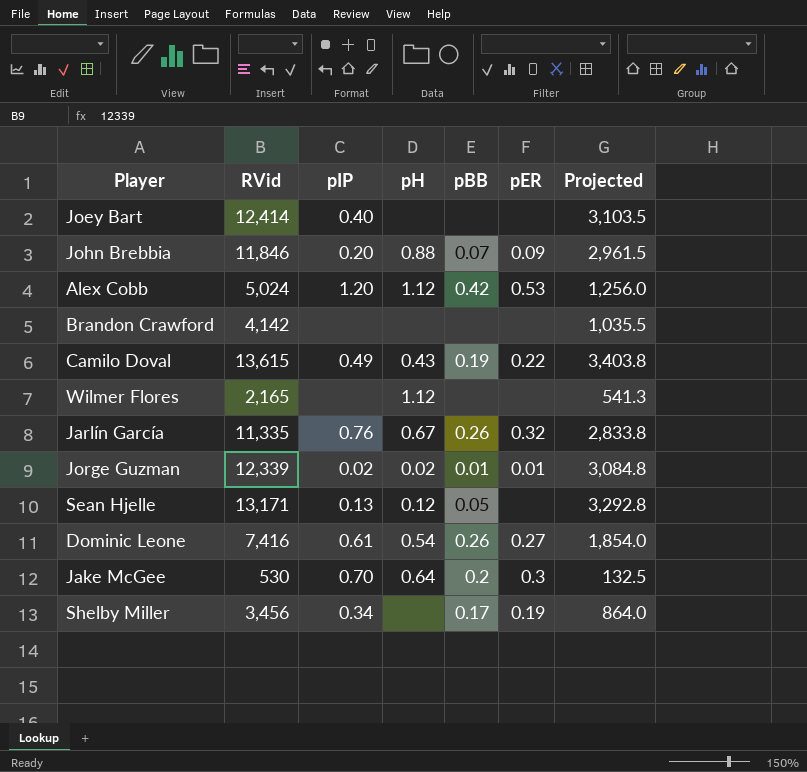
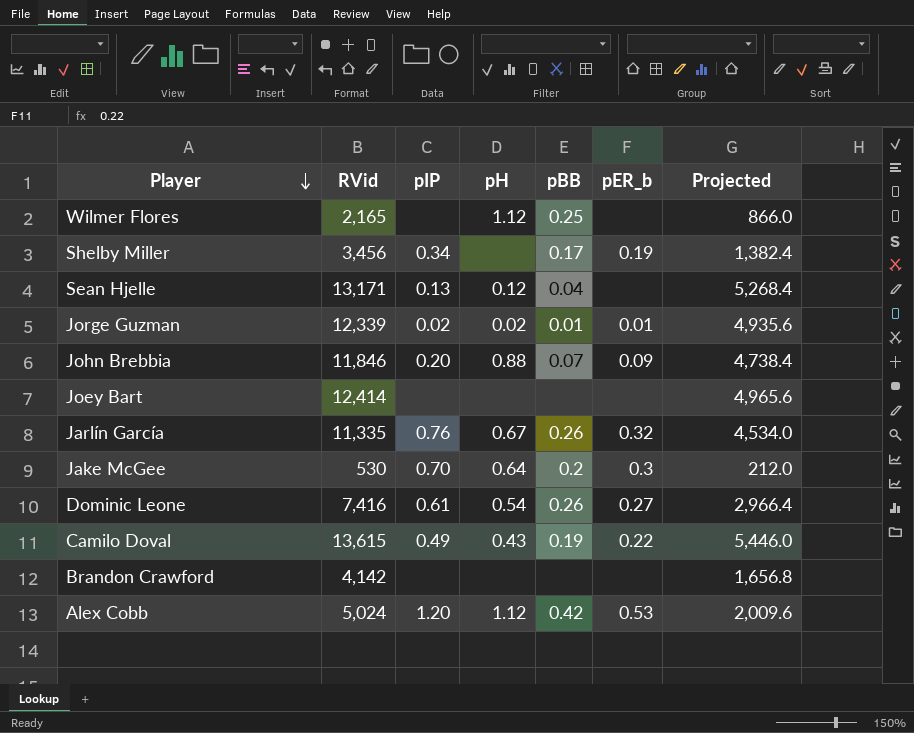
row order: none -> Player descending
column name: pER -> pER_b
column Projected | formula: [RVid] * 0.25 -> [RVid] * 0.4
Wilmer Flores | pBB: none -> 0.25
Sean Hjelle | pBB: 0.05 -> 0.04
Joey Bart | pIP: 0.40 -> none

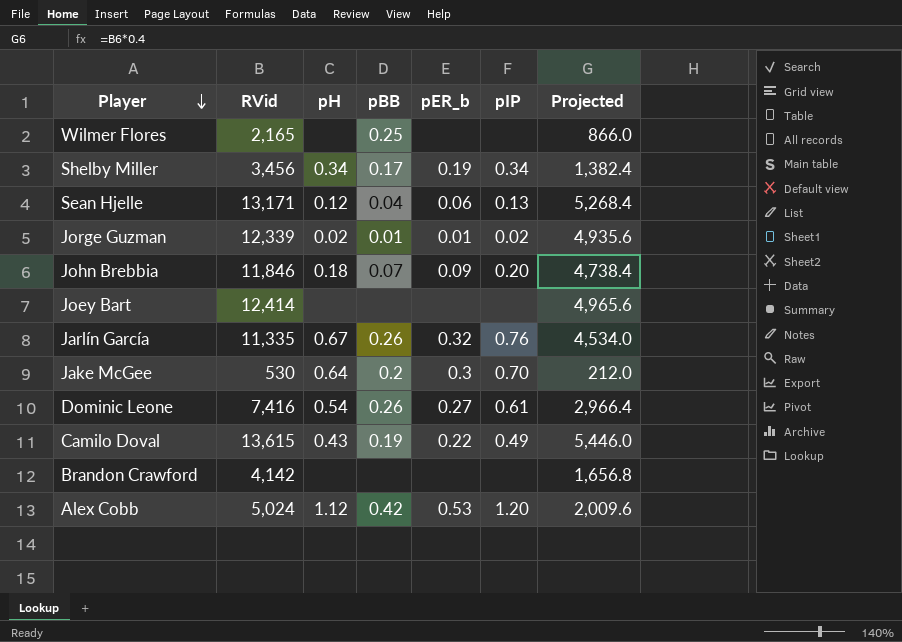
column pIP | position: 3 -> 6
Wilmer Flores | pH: 1.12 -> none
Shelby Miller | pH: none -> 0.34
Sean Hjelle | pER_b: none -> 0.06
John Brebbia | pH: 0.88 -> 0.18

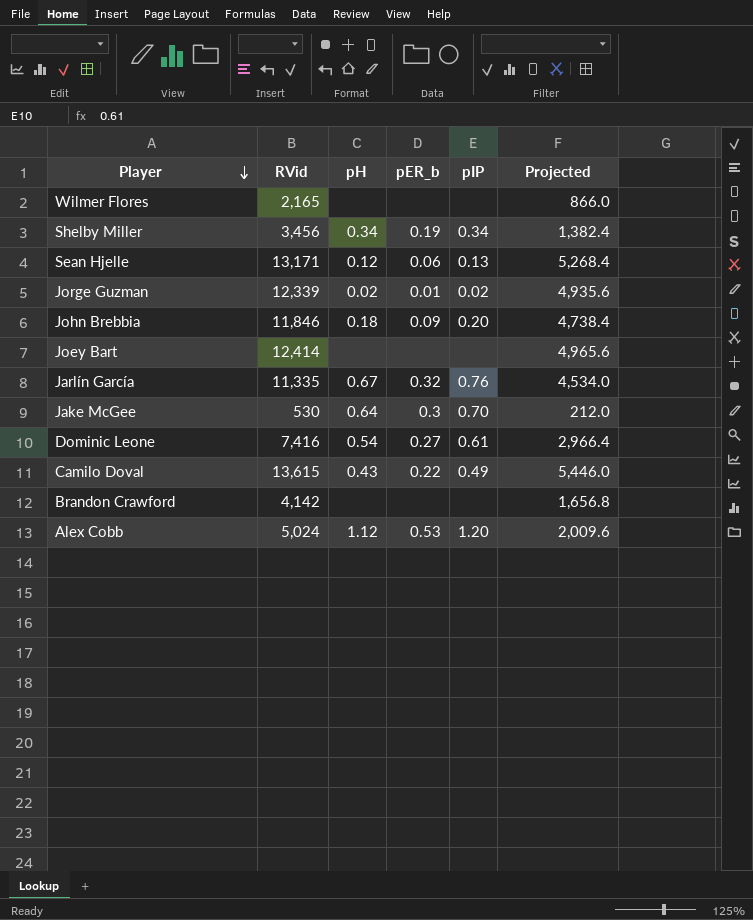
column pBB | position: 4 -> none

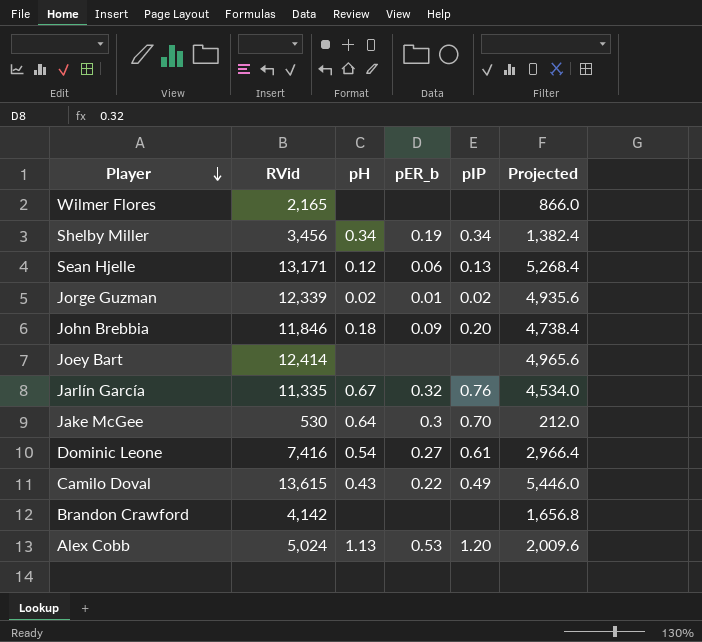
Alex Cobb | pH: 1.12 -> 1.13

